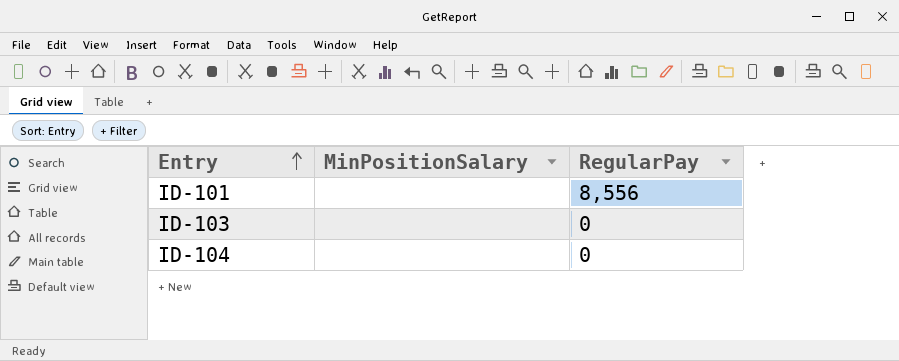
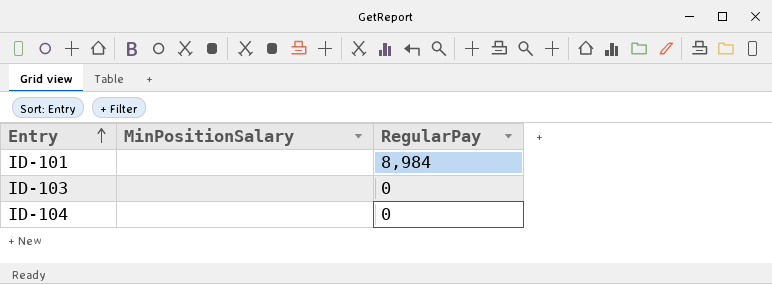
ID-101 | RegularPay: 8,556 -> 8,984

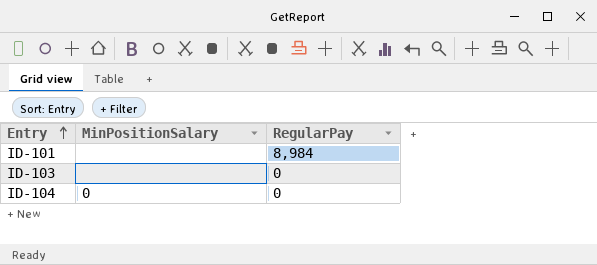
ID-104 | MinPositionSalary: none -> 0

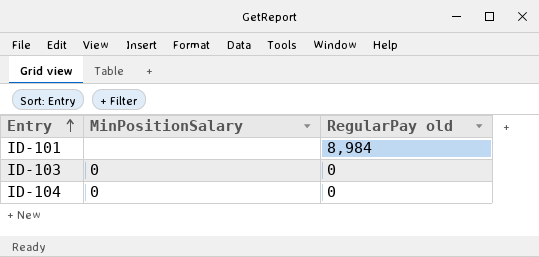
column name: RegularPay -> RegularPay old
ID-103 | MinPositionSalary: none -> 0

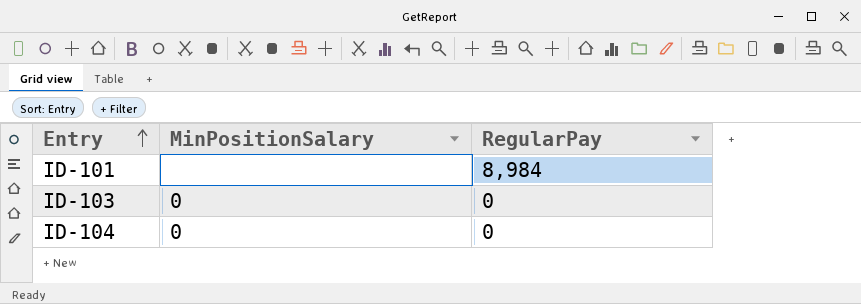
column name: RegularPay old -> RegularPay

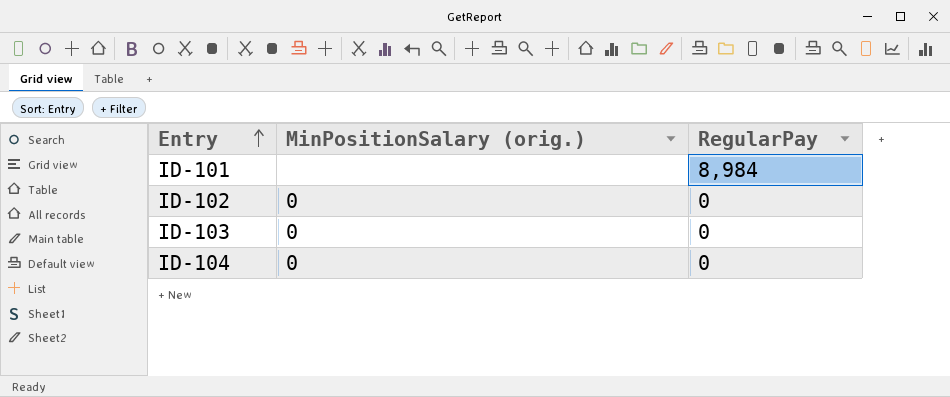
column name: MinPositionSalary -> MinPositionSalary (orig.)
row ID-102: none -> 0 | 0

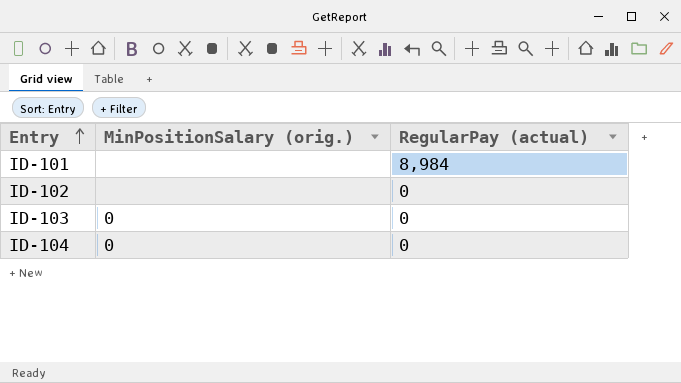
column name: RegularPay -> RegularPay (actual)
ID-102 | MinPositionSalary (orig.): 0 -> none

